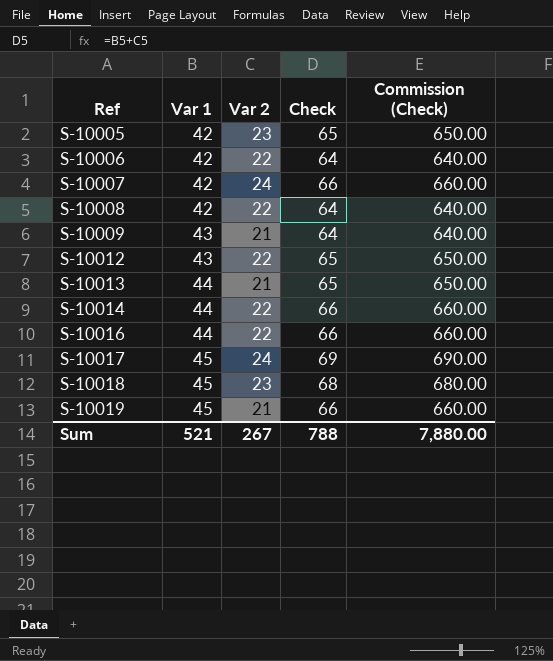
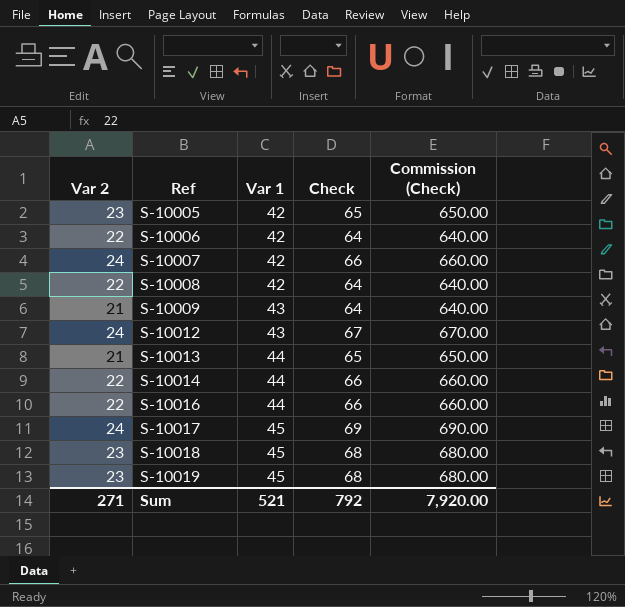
column Var 2 | position: 3 -> 1
S-10012 | Var 2: 22 -> 24
S-10012 | Check: 65 -> 67
S-10012 | Commission (Check): 650.00 -> 670.00
S-10019 | Var 2: 21 -> 23
S-10019 | Check: 66 -> 68
S-10019 | Commission (Check): 660.00 -> 680.00
Sum | Var 2: 267 -> 271
Sum | Check: 788 -> 792
Sum | Commission (Check): 7,880.00 -> 7,920.00

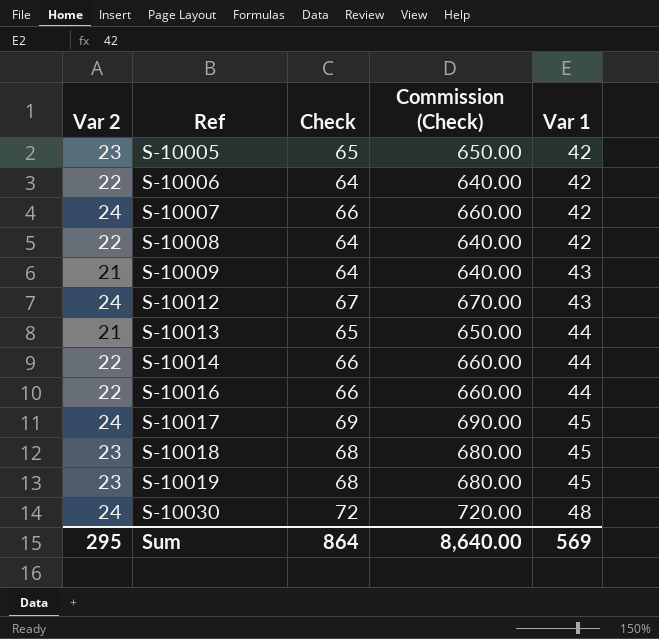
column Var 1 | position: 3 -> 5
row S-10030: none -> 24 | 72 | 720.00 | 48
Sum | Var 2: 271 -> 295
Sum | Check: 792 -> 864
Sum | Commission (Check): 7,920.00 -> 8,640.00
Sum | Var 1: 521 -> 569

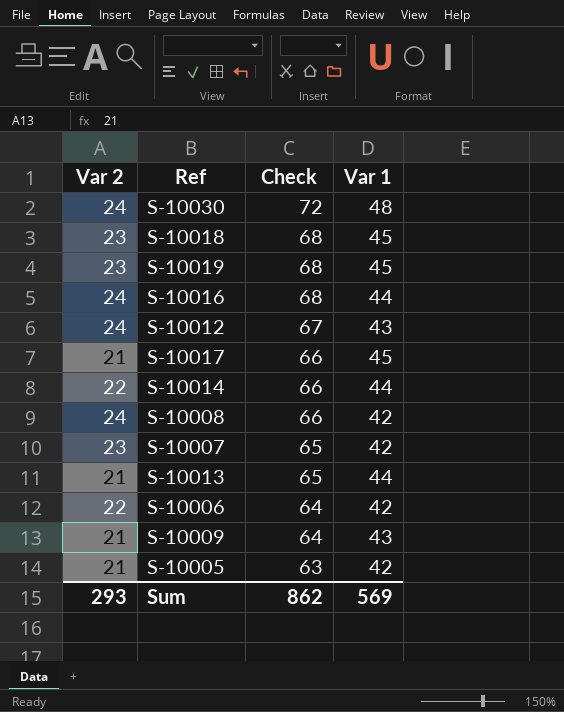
row order: Ref ascending -> Check descending
column Commission (Check) | formula: [Check] * 10 -> none
S-10016 | Var 2: 22 -> 24
S-10016 | Check: 66 -> 68
S-10017 | Var 2: 24 -> 21
S-10017 | Check: 69 -> 66
S-10008 | Var 2: 22 -> 24
S-10008 | Check: 64 -> 66
S-10007 | Var 2: 24 -> 23
S-10007 | Check: 66 -> 65
S-10005 | Var 2: 23 -> 21
S-10005 | Check: 65 -> 63
Sum | Var 2: 295 -> 293
Sum | Check: 864 -> 862

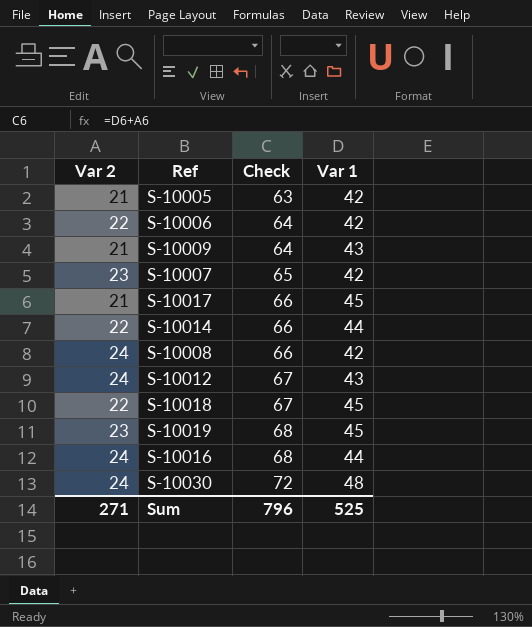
row order: Check descending -> Check ascending
row S-10013: 21 | 65 | 44 -> none
S-10018 | Var 2: 23 -> 22
S-10018 | Check: 68 -> 67
Sum | Var 2: 293 -> 271
Sum | Check: 862 -> 796
Sum | Var 1: 569 -> 525

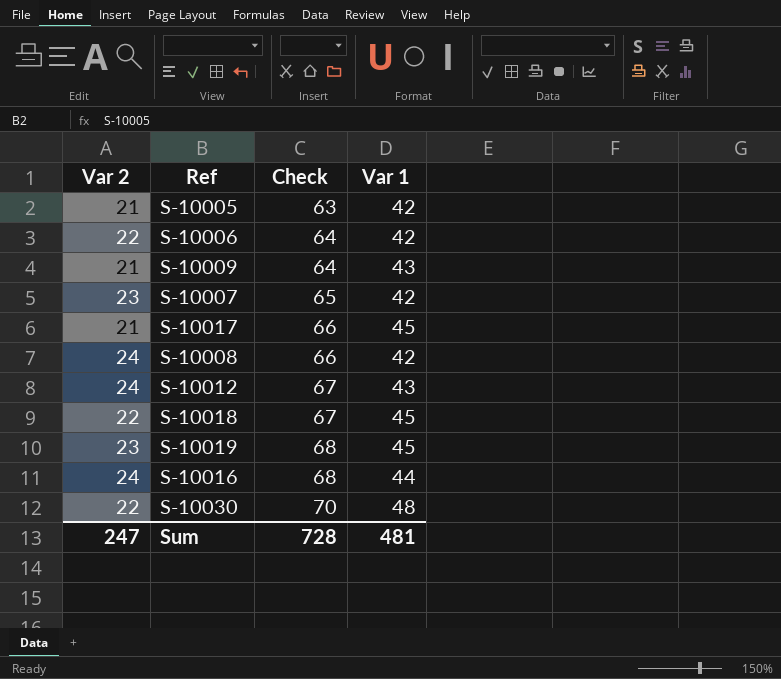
row S-10014: 22 | 66 | 44 -> none
S-10030 | Var 2: 24 -> 22
S-10030 | Check: 72 -> 70
Sum | Var 2: 271 -> 247
Sum | Check: 796 -> 728
Sum | Var 1: 525 -> 481

